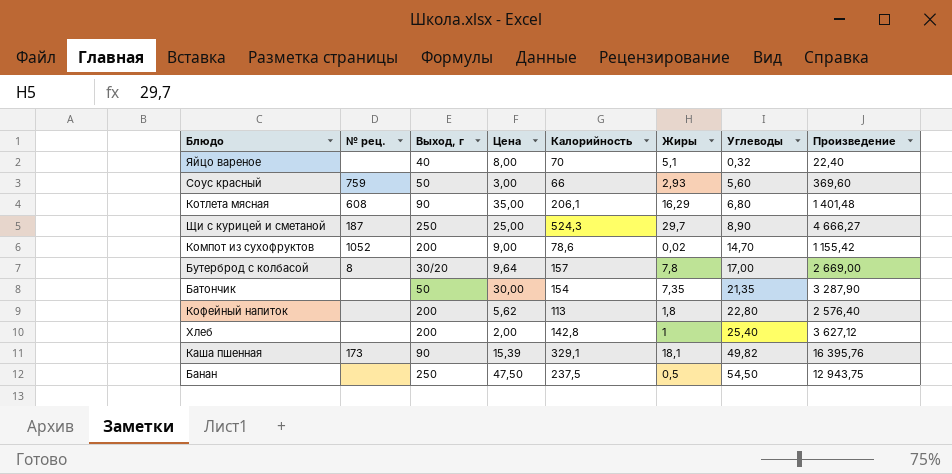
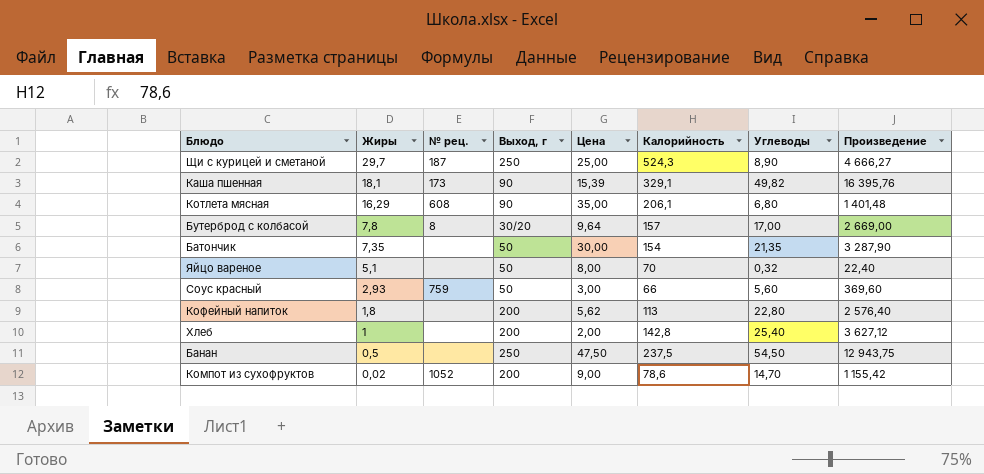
row order: Углеводы ascending -> Жиры descending
column Жиры | position: 6 -> 2
Яйцо вареное | Выход, г: 40 -> 50

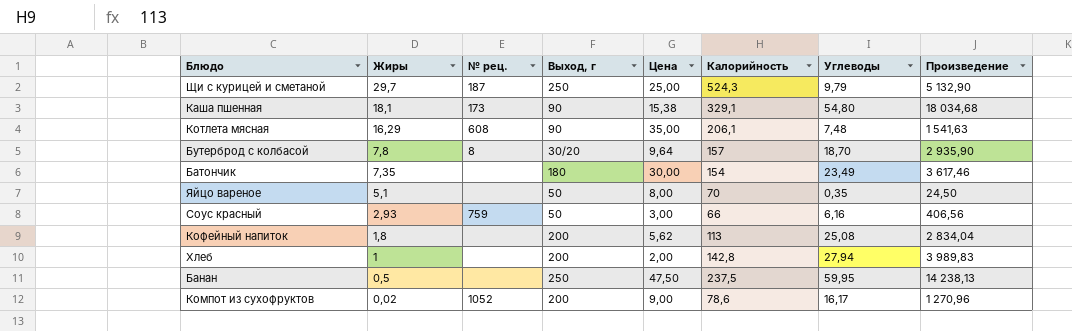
Щи с курицей и сметаной | Углеводы: 8,90 -> 9,79
Щи с курицей и сметаной | Произведение: 4 666,27 -> 5 132,90
Каша пшенная | Цена: 15,39 -> 15,38
Каша пшенная | Углеводы: 49,82 -> 54,80
Каша пшенная | Произведение: 16 395,76 -> 18 034,68
Котлета мясная | Углеводы: 6,80 -> 7,48
Котлета мясная | Произведение: 1 401,48 -> 1 541,63
Бутерброд с колбасой | Углеводы: 17,00 -> 18,70
Бутерброд с колбасой | Произведение: 2 669,00 -> 2 935,90
Батончик | Выход, г: 50 -> 180
Батончик | Углеводы: 21,35 -> 23,49
Батончик | Произведение: 3 287,90 -> 3 617,46
Яйцо вареное | Углеводы: 0,32 -> 0,35
Яйцо вареное | Произведение: 22,40 -> 24,50
Соус красный | Углеводы: 5,60 -> 6,16
Соус красный | Произведение: 369,60 -> 406,56
Кофейный напиток | Углеводы: 22,80 -> 25,08
Кофейный напиток | Произведение: 2 576,40 -> 2 834,04
Хлеб | Углеводы: 25,40 -> 27,94
Хлеб | Произведение: 3 627,12 -> 3 989,83
Банан | Углеводы: 54,50 -> 59,95
Банан | Произведение: 12 943,75 -> 14 238,13
Компот из сухофруктов | Углеводы: 14,70 -> 16,17
Компот из сухофруктов | Произведение: 1 155,42 -> 1 270,96

